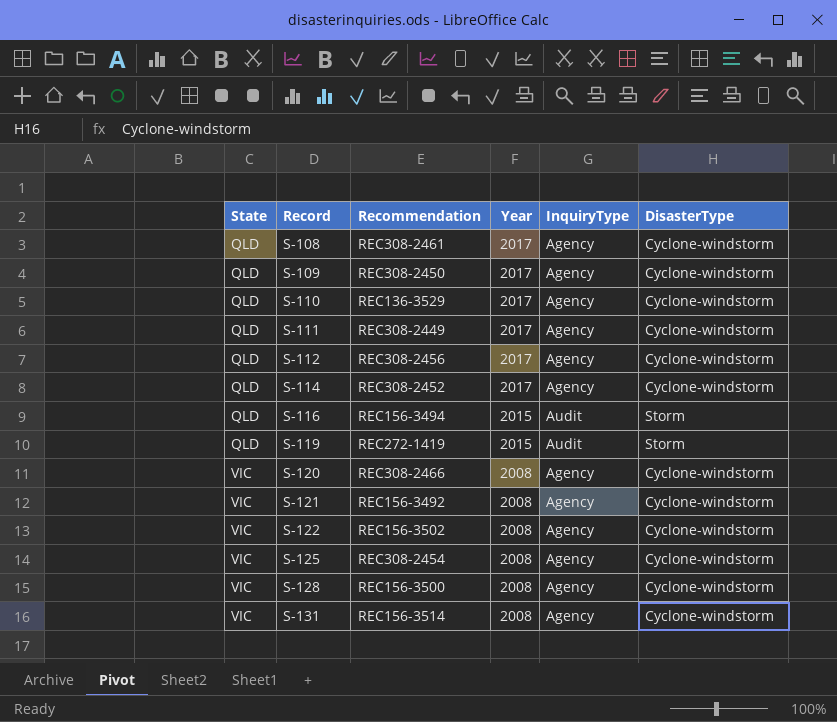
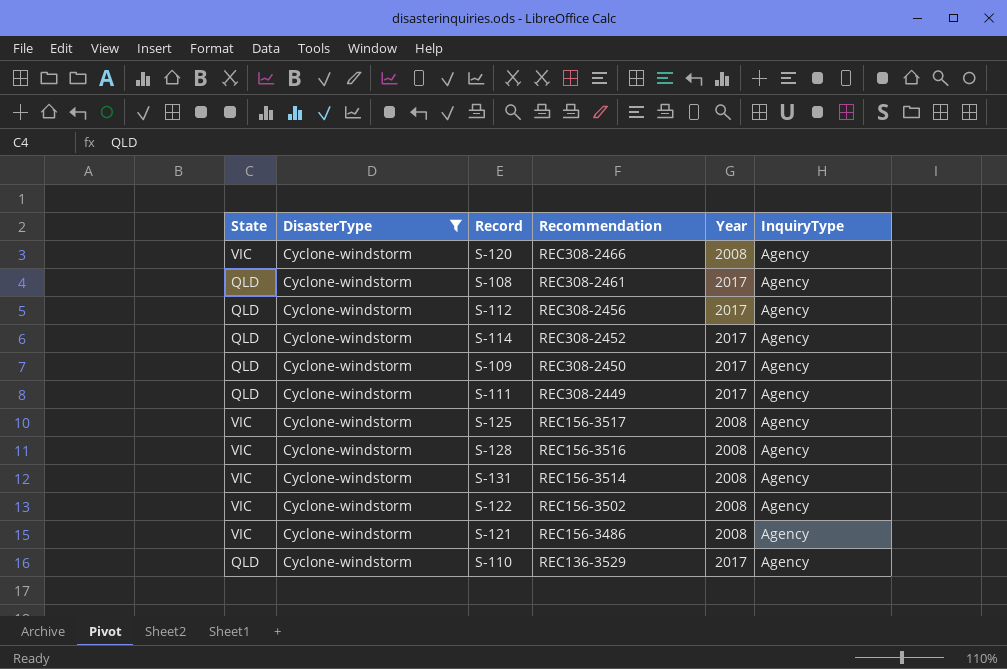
filter: none -> DisasterType = Cyclone-windstorm
row order: State ascending -> Recommendation descending
column DisasterType | position: 6 -> 2
S-125 | Recommendation: REC308-2454 -> REC156-3517
S-128 | Recommendation: REC156-3500 -> REC156-3516
S-121 | Recommendation: REC156-3492 -> REC156-3486

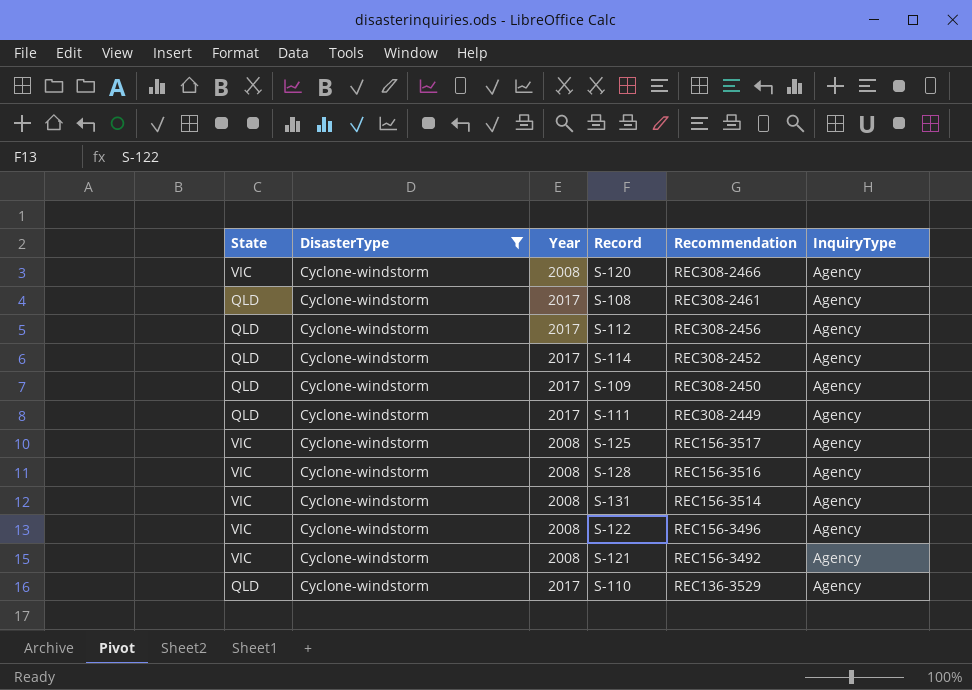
column Year | position: 5 -> 3
S-122 | Recommendation: REC156-3502 -> REC156-3496
S-121 | Recommendation: REC156-3486 -> REC156-3492

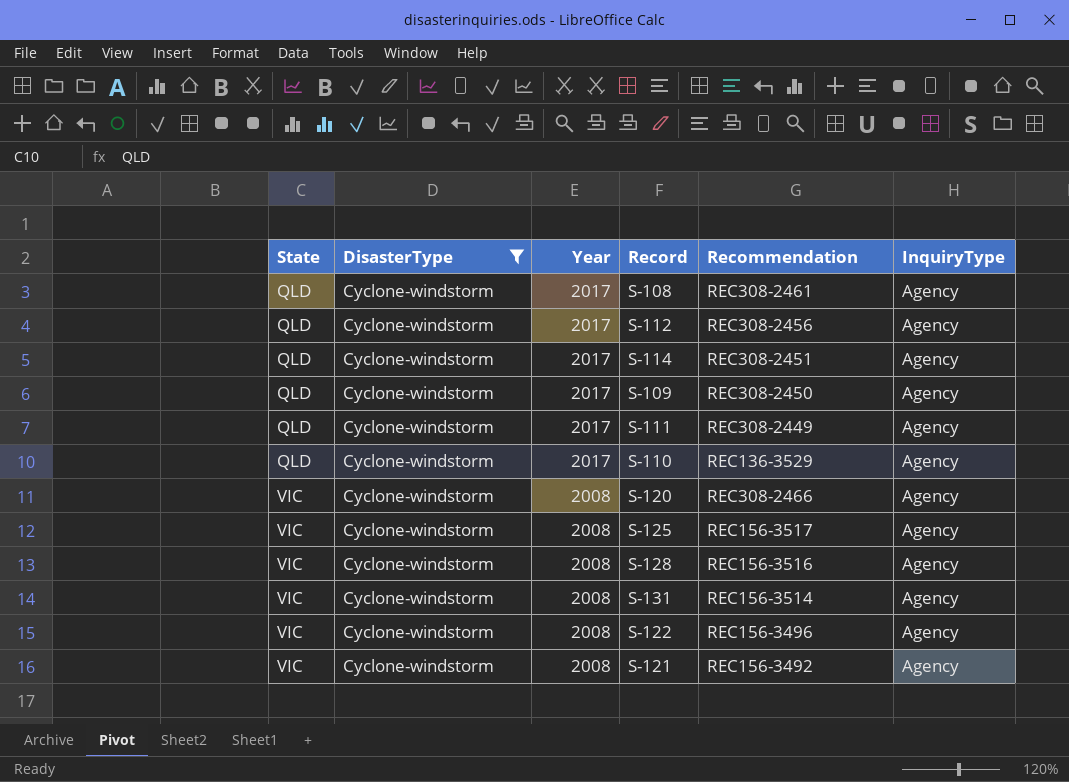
row order: Recommendation descending -> State ascending
S-114 | Recommendation: REC308-2452 -> REC308-2451

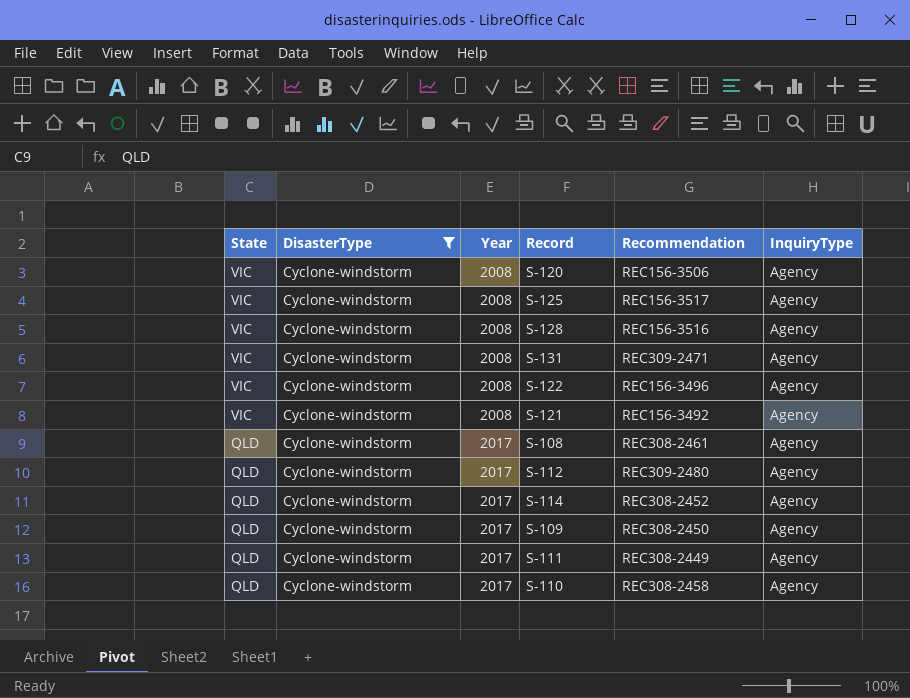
row order: State ascending -> State descending
S-120 | Recommendation: REC308-2466 -> REC156-3506
S-131 | Recommendation: REC156-3514 -> REC309-2471
S-112 | Recommendation: REC308-2456 -> REC309-2480
S-114 | Recommendation: REC308-2451 -> REC308-2452
S-110 | Recommendation: REC136-3529 -> REC308-2458

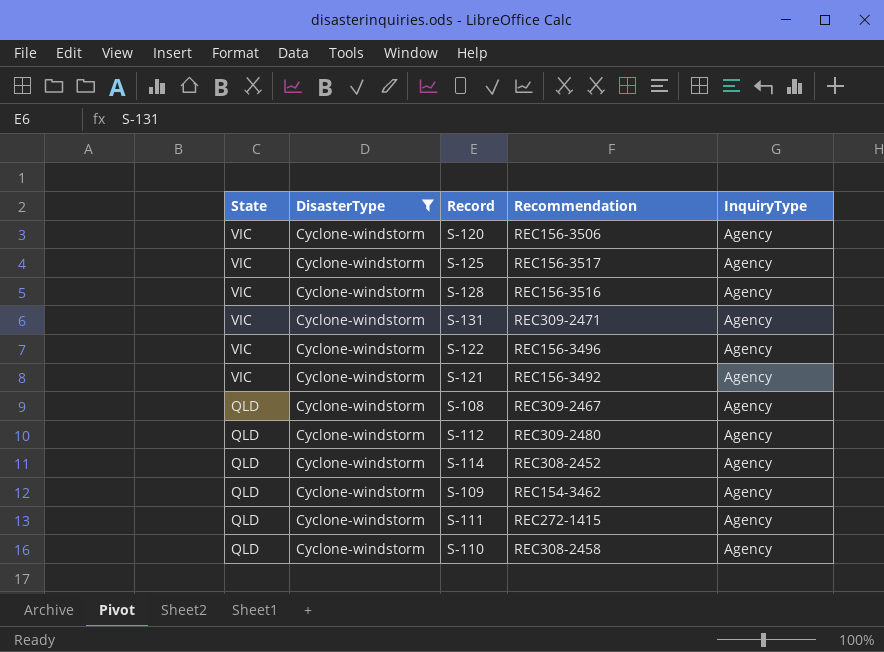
column Year | position: 3 -> none
S-108 | Recommendation: REC308-2461 -> REC309-2467
S-109 | Recommendation: REC308-2450 -> REC154-3462
S-111 | Recommendation: REC308-2449 -> REC272-1415

